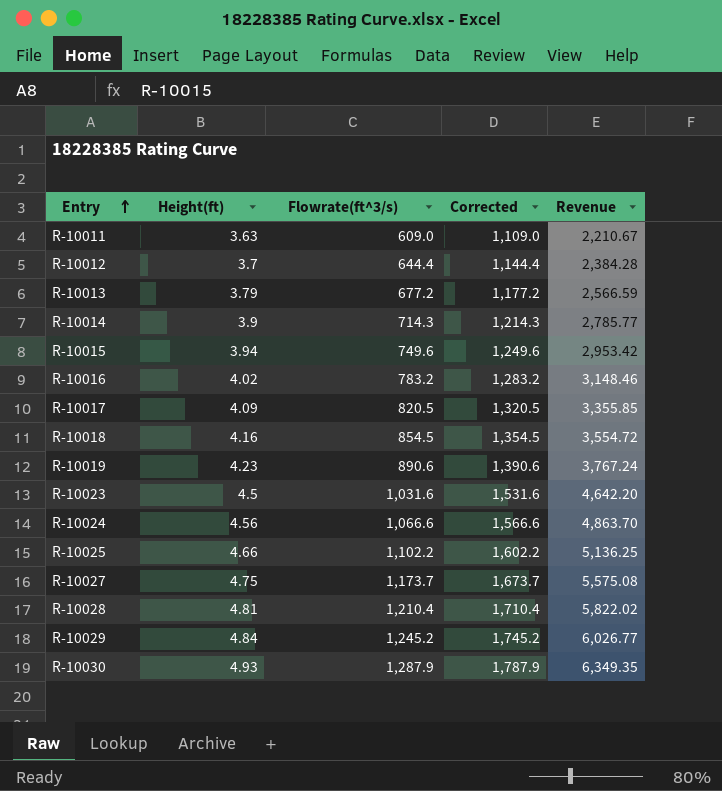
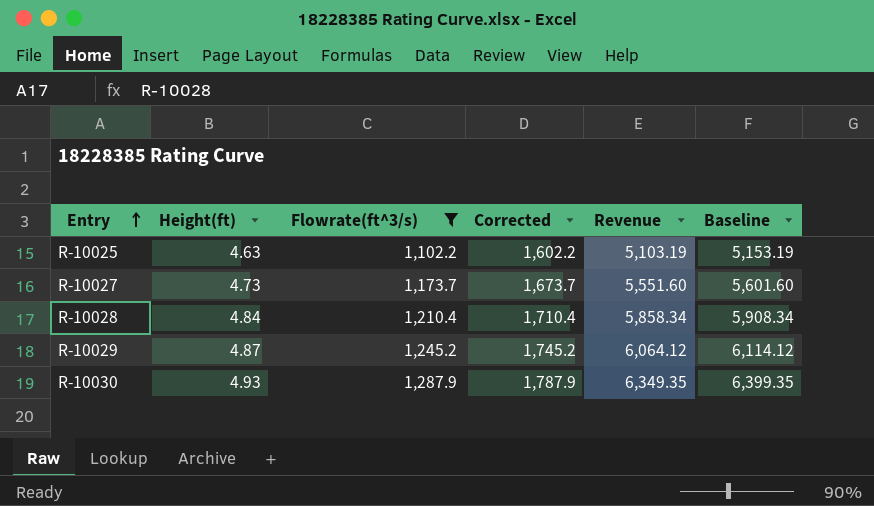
filter: none -> Flowrate(ft^3/s) >= 1,102.2
column Baseline | formula: none -> [Revenue] + 50
R-10025 | Height(ft): 4.66 -> 4.63
R-10025 | Revenue: 5,136.25 -> 5,103.19
R-10027 | Height(ft): 4.75 -> 4.73
R-10027 | Revenue: 5,575.08 -> 5,551.60
R-10028 | Height(ft): 4.81 -> 4.84
R-10028 | Revenue: 5,822.02 -> 5,858.34
R-10029 | Height(ft): 4.84 -> 4.87
R-10029 | Revenue: 6,026.77 -> 6,064.12

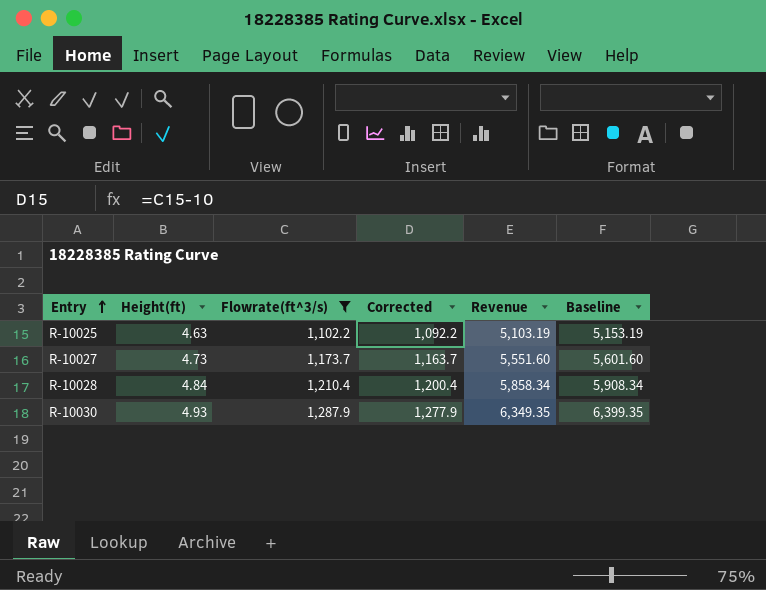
column Corrected | formula: [Flowrate(ft^3/s)] + 500 -> [Flowrate(ft^3/s)] - 10
row R-10029: 4.87 | 1,245.2 | 1,745.2 | 6,064.12 | 6,114.12 -> none

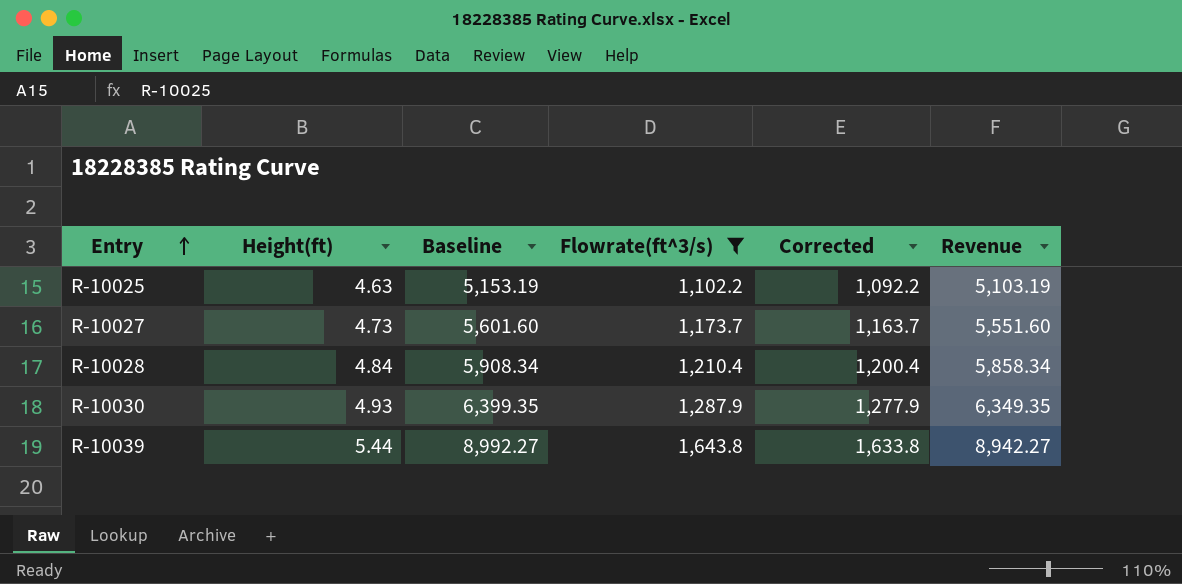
column Baseline | position: 6 -> 3
row R-10039: none -> 5.44 | 8,992.27 | 1,643.8 | 1,633.8 | 8,942.27

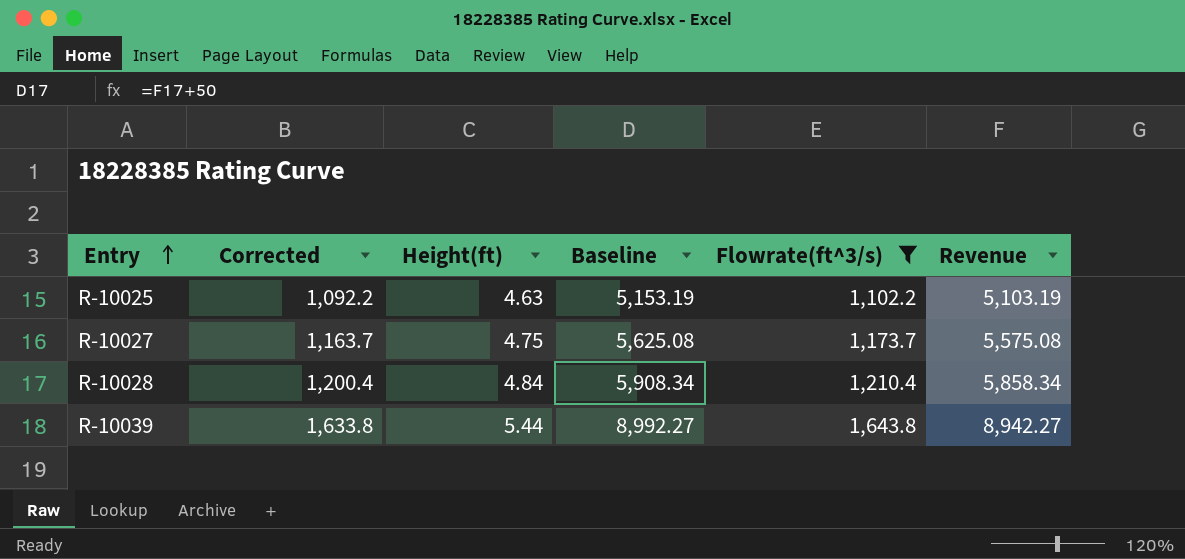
column Corrected | position: 5 -> 2
row R-10030: 4.93 | 6,399.35 | 1,287.9 | 1,277.9 | 6,349.35 -> none
R-10027 | Height(ft): 4.73 -> 4.75
R-10027 | Baseline: 5,601.60 -> 5,625.08
R-10027 | Revenue: 5,551.60 -> 5,575.08

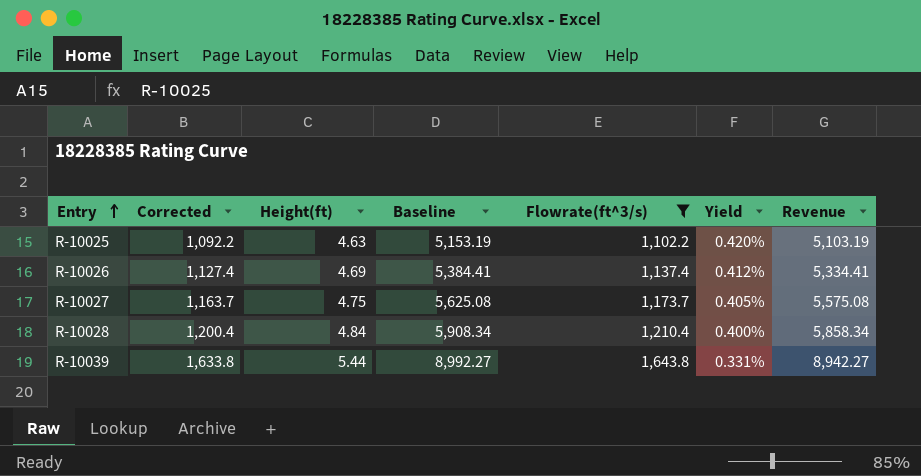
column Yield | formula: none -> [Height(ft)] / [Flowrate(ft^3/s)]
row R-10026: none -> 1,127.4 | 4.69 | 5,384.41 | 1,137.4 | 0.412% | 5,334.41

